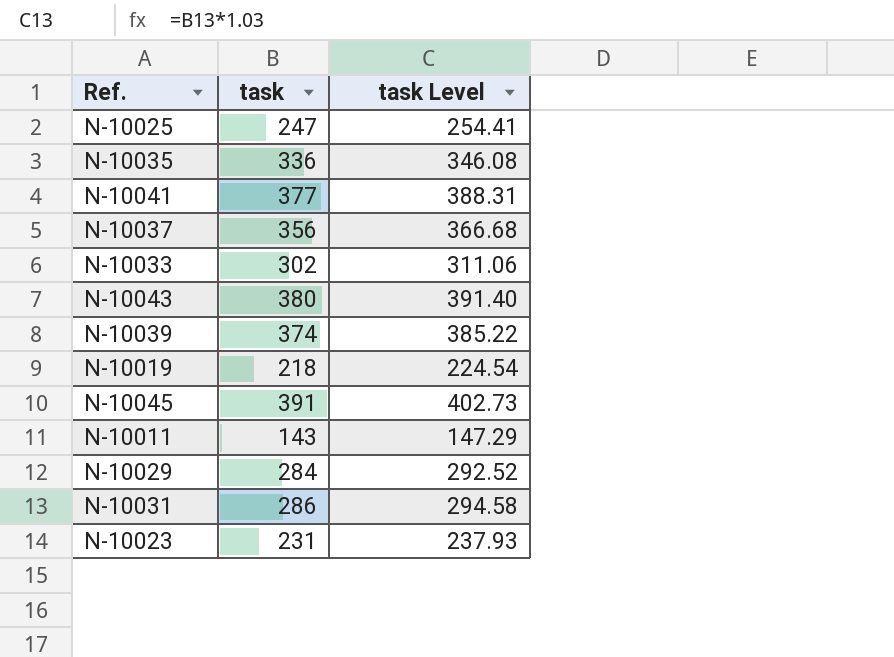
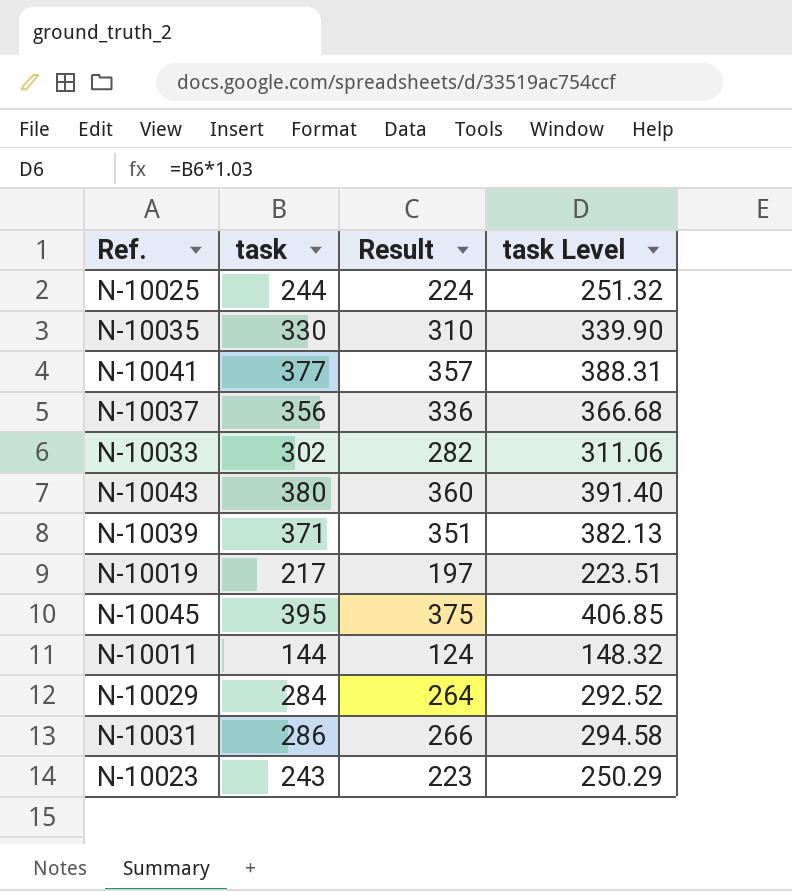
column Result | formula: none -> [task] - 20
N-10025 | task: 247 -> 244
N-10025 | task Level: 254.41 -> 251.32
N-10035 | task: 336 -> 330
N-10035 | task Level: 346.08 -> 339.90
N-10039 | task: 374 -> 371
N-10039 | task Level: 385.22 -> 382.13
N-10019 | task: 218 -> 217
N-10019 | task Level: 224.54 -> 223.51
N-10045 | task: 391 -> 395
N-10045 | task Level: 402.73 -> 406.85
N-10011 | task: 143 -> 144
N-10011 | task Level: 147.29 -> 148.32
N-10023 | task: 231 -> 243
N-10023 | task Level: 237.93 -> 250.29

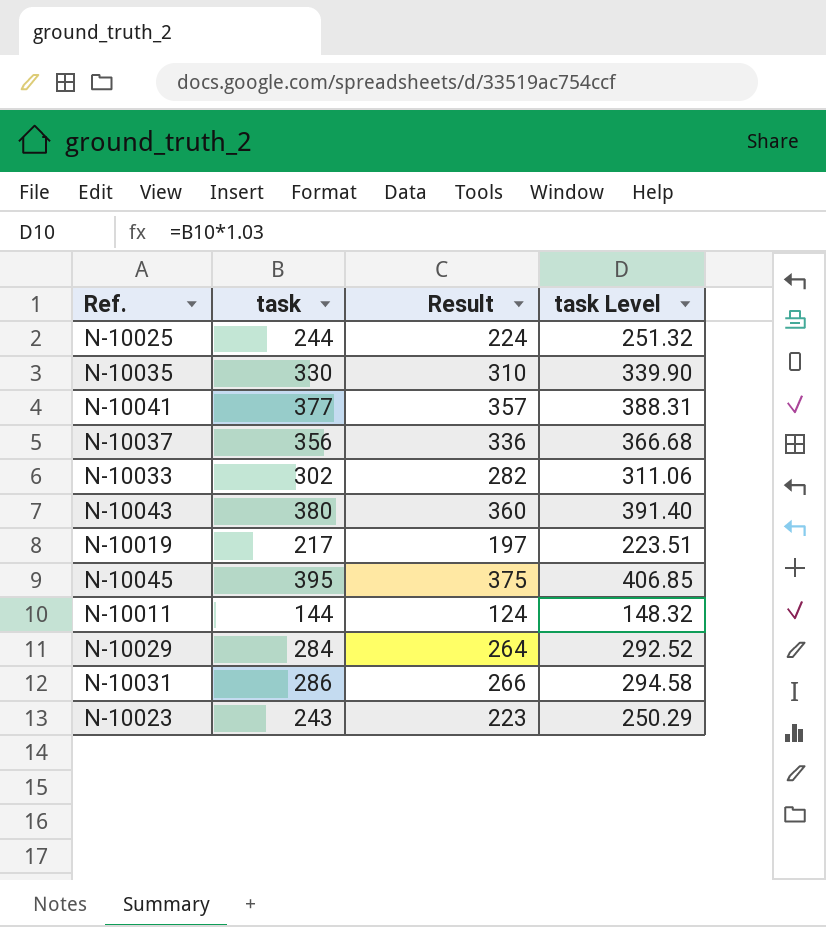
row N-10039: 371 | 351 | 382.13 -> none

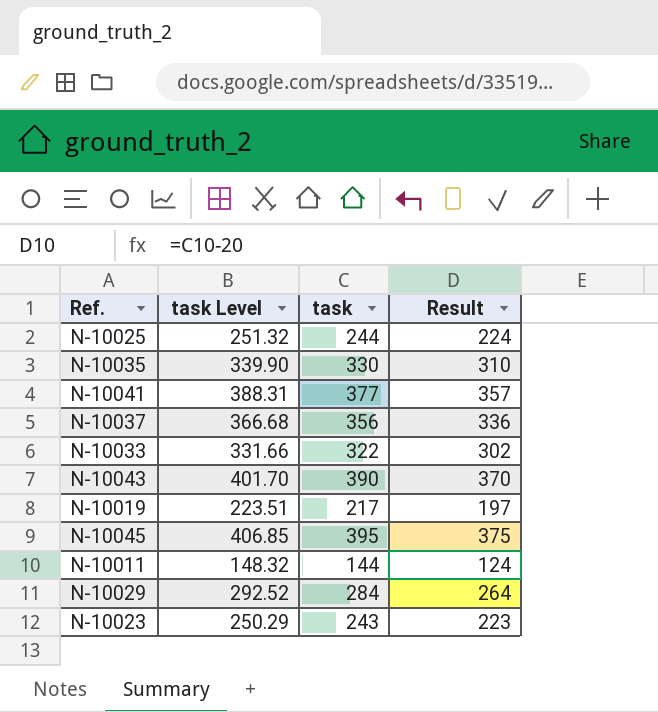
column task Level | position: 4 -> 2
row N-10031: 286 | 266 | 294.58 -> none
N-10033 | task Level: 311.06 -> 331.66
N-10033 | task: 302 -> 322
N-10033 | Result: 282 -> 302
N-10043 | task Level: 391.40 -> 401.70
N-10043 | task: 380 -> 390
N-10043 | Result: 360 -> 370

